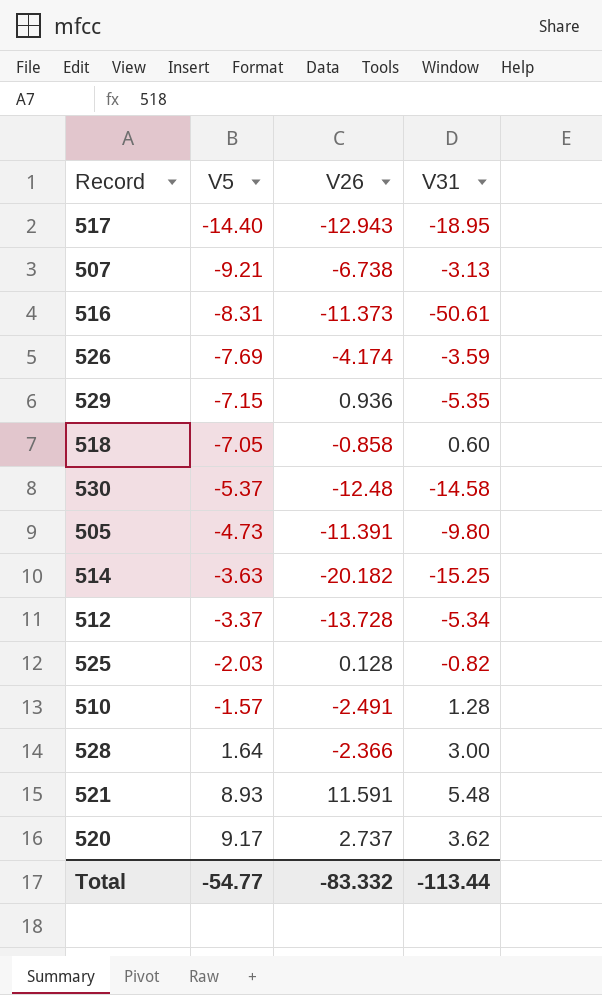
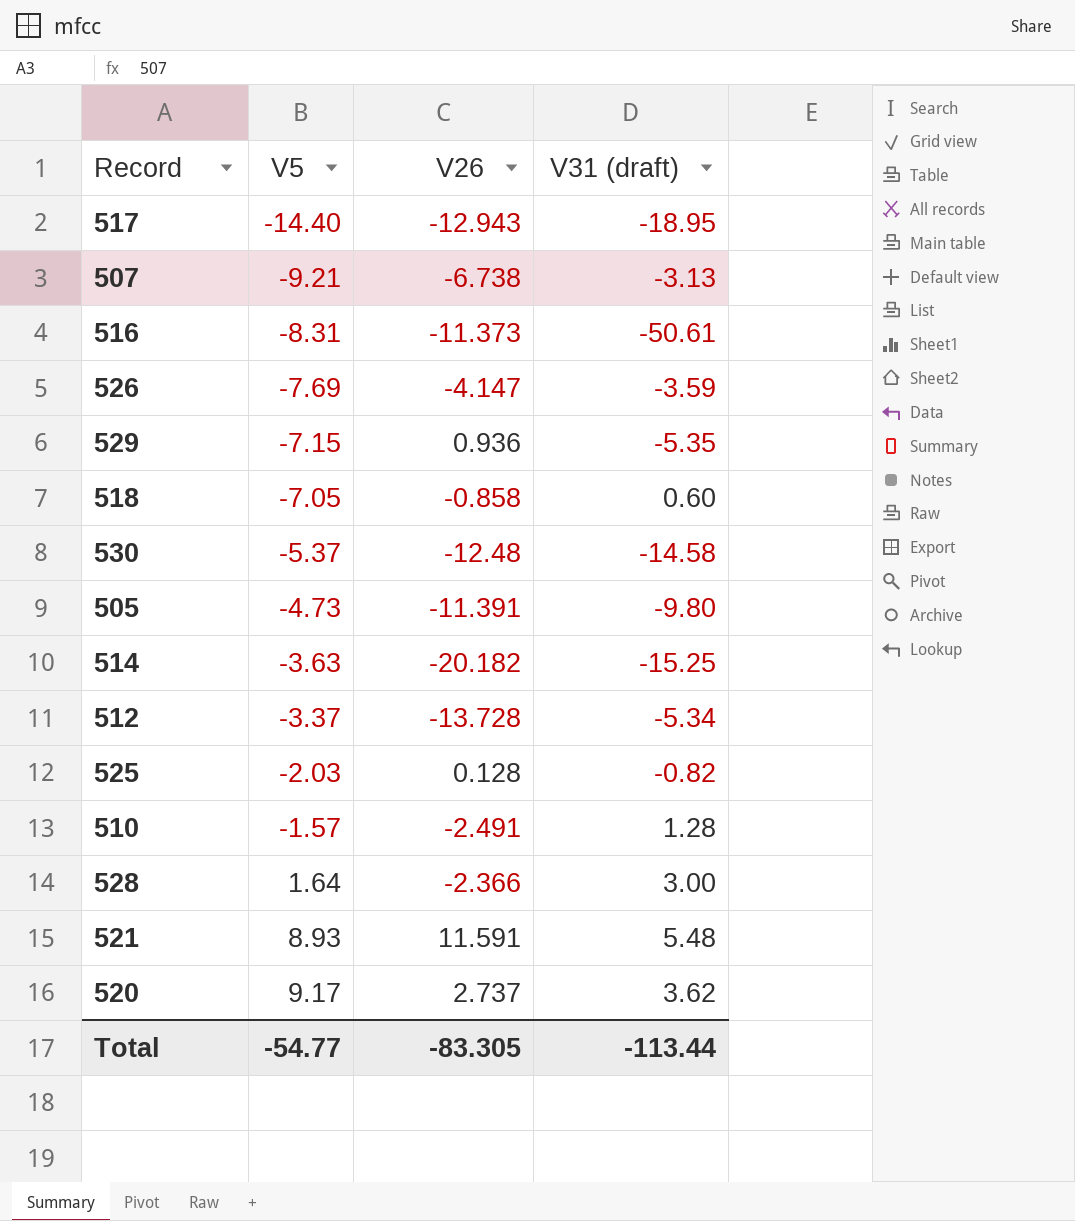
column name: V31 -> V31 (draft)
526 | V26: -4.174 -> -4.147
Total | V26: -83.332 -> -83.305

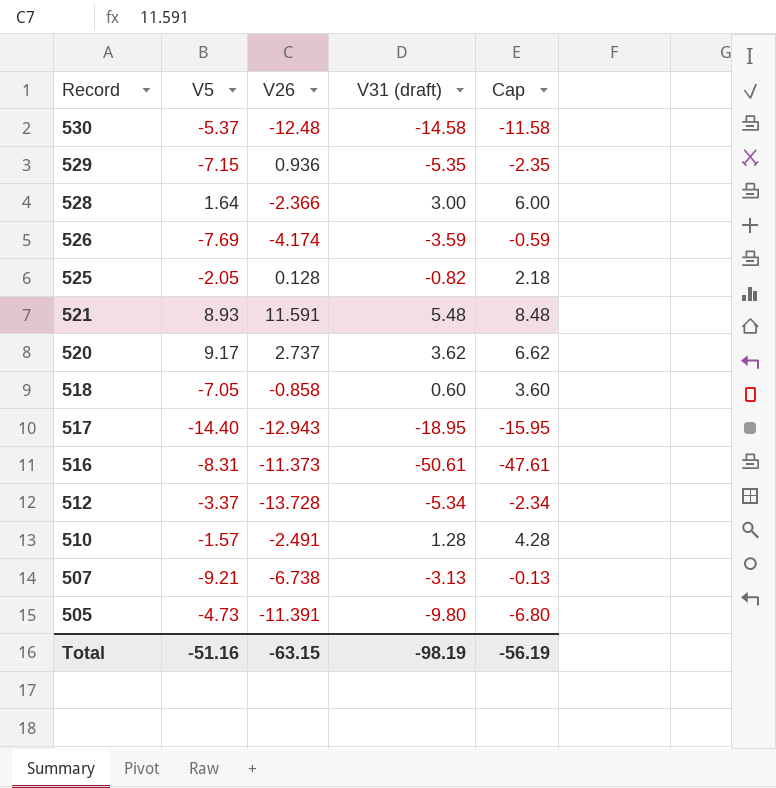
row order: V5 ascending -> Record descending
column Cap | formula: none -> [V31 (draft)] + 3
row 514: -3.63 | -20.182 | -15.25 -> none
526 | V26: -4.147 -> -4.174
525 | V5: -2.03 -> -2.05
Total | V5: -54.77 -> -51.16
Total | V26: -83.305 -> -63.15
Total | V31 (draft): -113.44 -> -98.19

